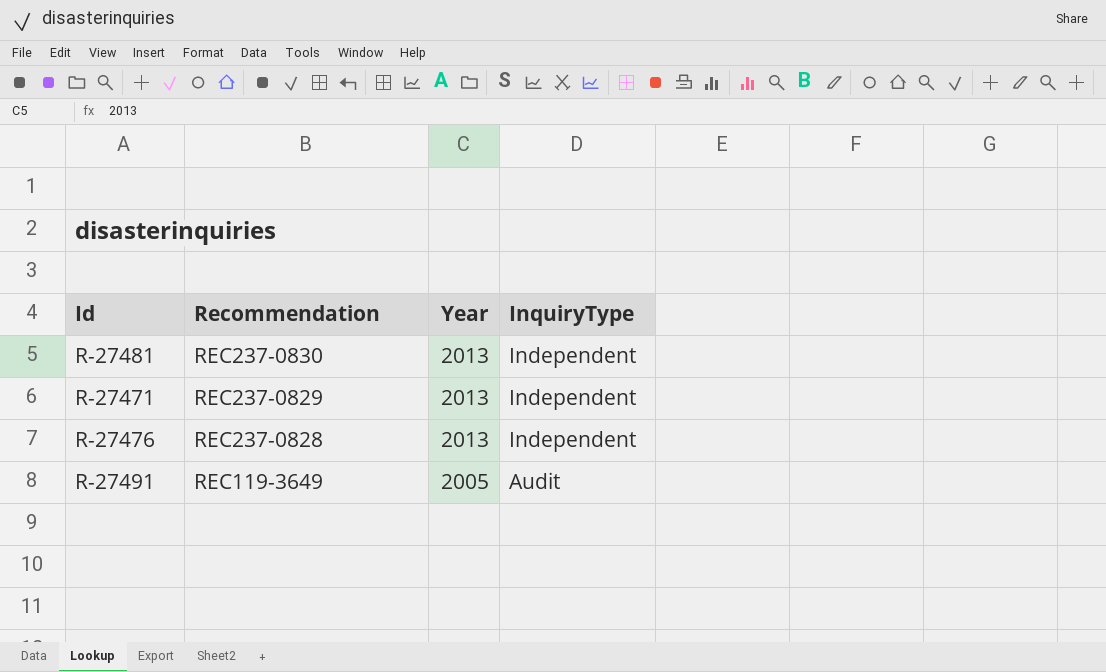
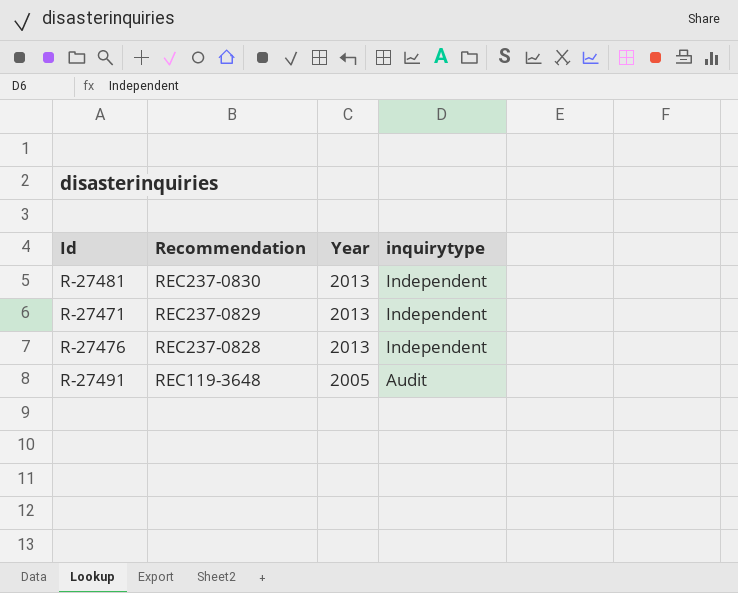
column name: InquiryType -> inquirytype
R-27491 | Recommendation: REC119-3649 -> REC119-3648

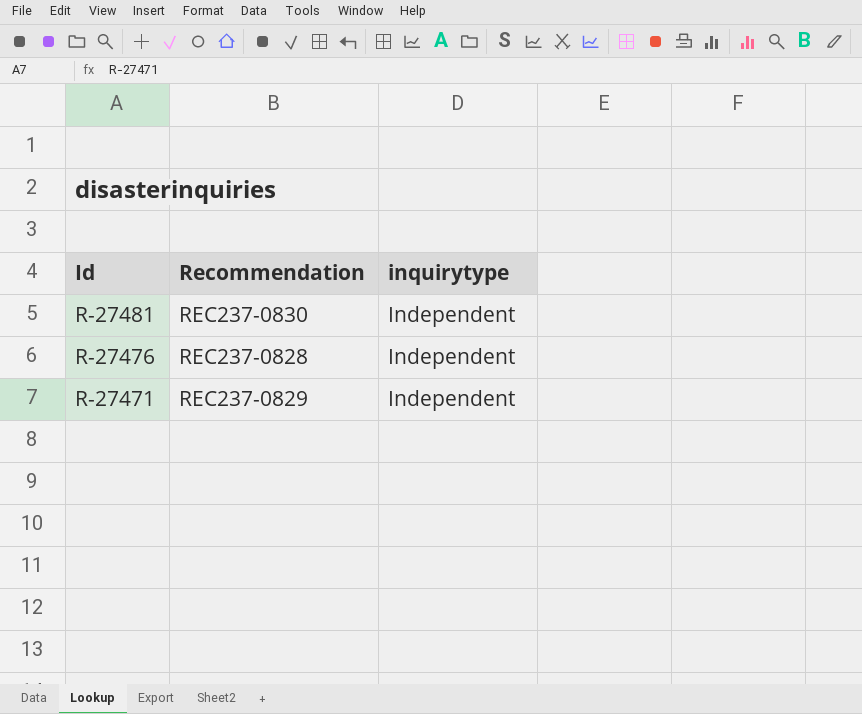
row order: Recommendation descending -> Id descending
column Year | position: 3 -> none
row R-27491: REC119-3648 | 2005 | Audit -> none

